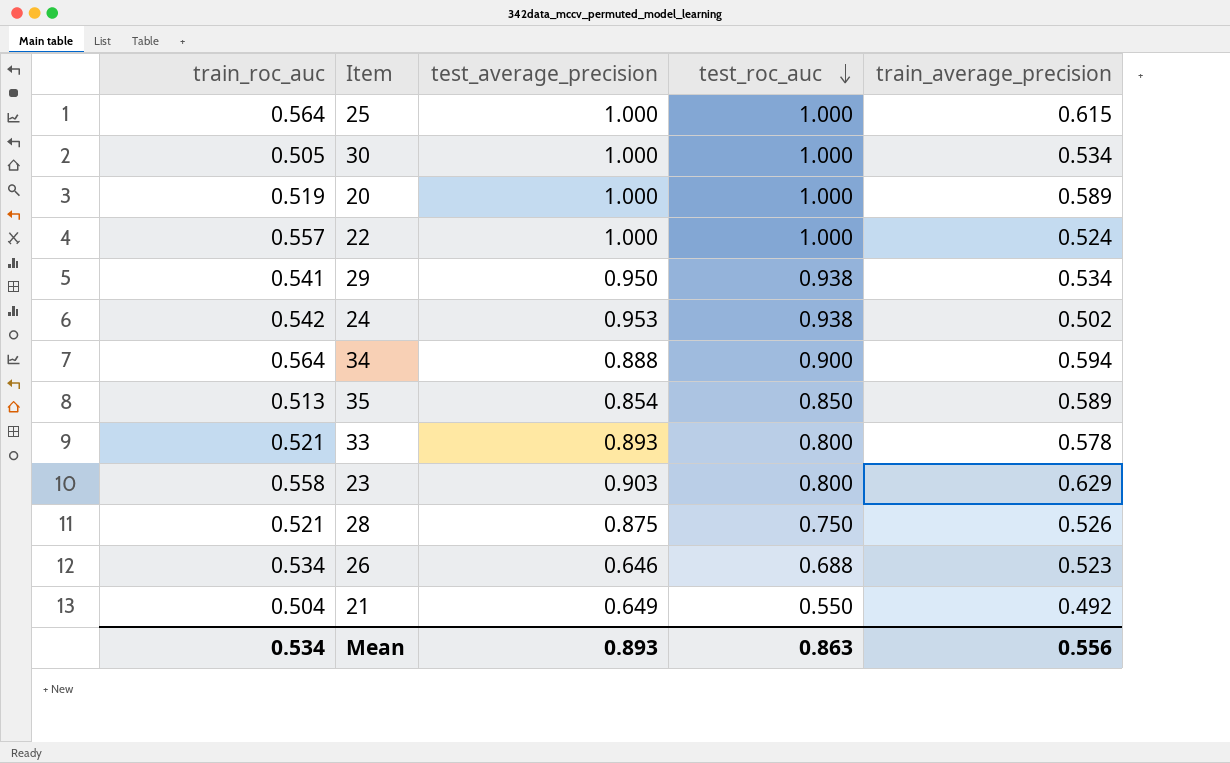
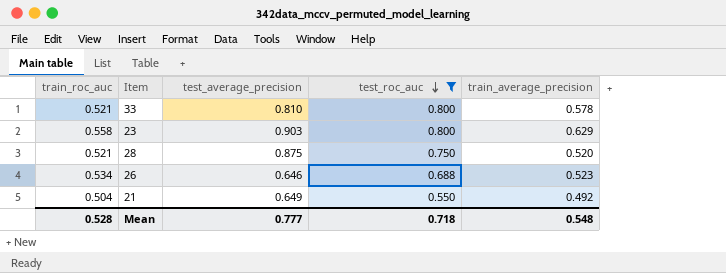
filter: none -> test_roc_auc <= 0.800
33 | test_average_precision: 0.893 -> 0.810
28 | train_average_precision: 0.526 -> 0.520
Mean | train_roc_auc: 0.534 -> 0.528
Mean | test_average_precision: 0.893 -> 0.777
Mean | test_roc_auc: 0.863 -> 0.718
Mean | train_average_precision: 0.556 -> 0.548

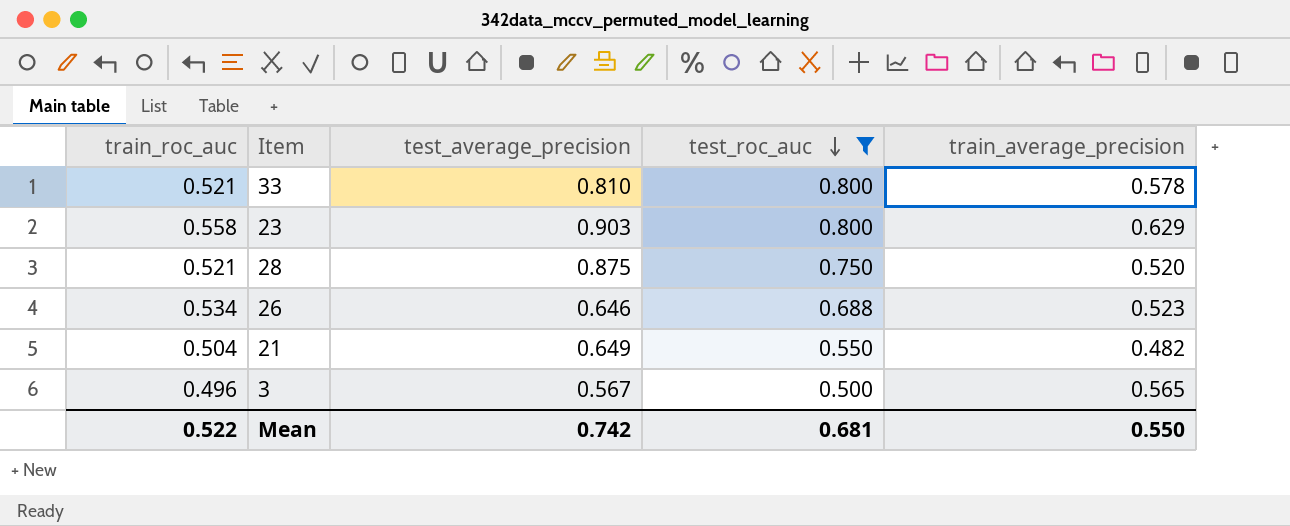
21 | train_average_precision: 0.492 -> 0.482
row 3: none -> 0.496 | 0.567 | 0.500 | 0.565
Mean | train_roc_auc: 0.528 -> 0.522
Mean | test_average_precision: 0.777 -> 0.742
Mean | test_roc_auc: 0.718 -> 0.681
Mean | train_average_precision: 0.548 -> 0.550

